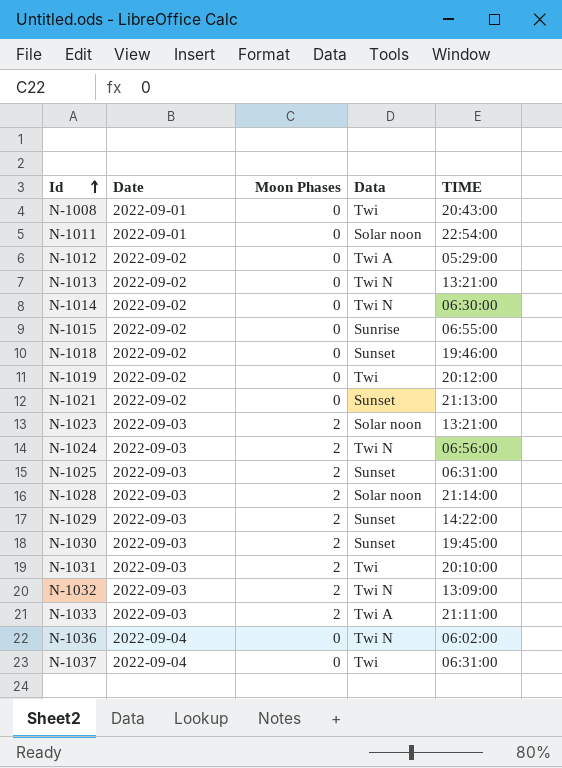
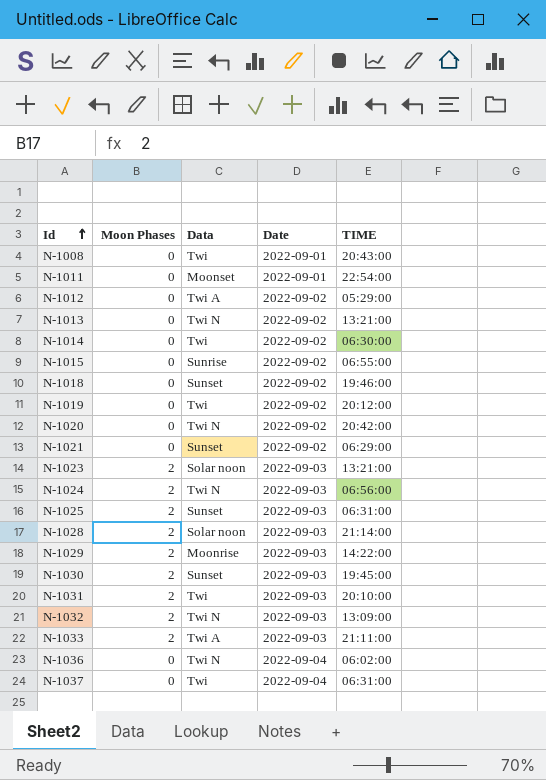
column Date | position: 2 -> 4
N-1011 | Data: Solar noon -> Moonset
N-1014 | Data: Twi N -> Twi
row N-1020: none -> 0 | Twi N | 2022-09-02 | 20:42:00
N-1021 | TIME: 21:13:00 -> 06:29:00
N-1029 | Data: Sunset -> Moonrise

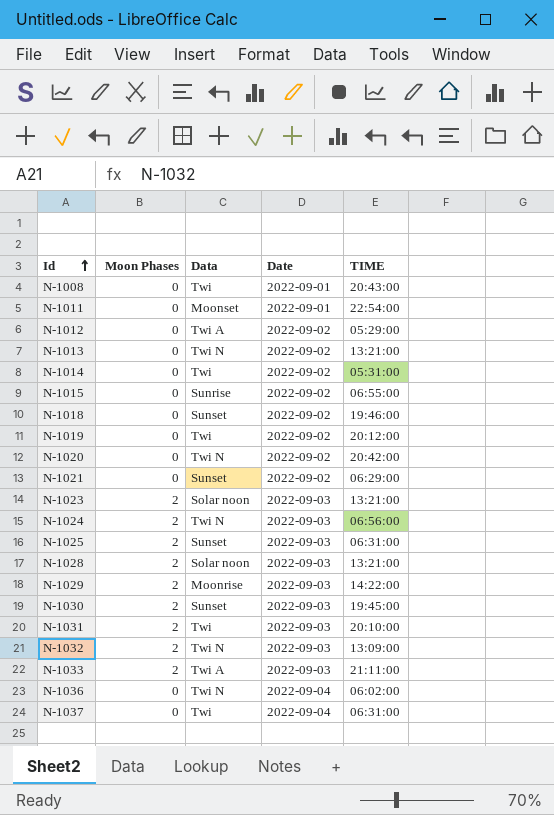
N-1014 | TIME: 06:30:00 -> 05:31:00
N-1028 | TIME: 21:14:00 -> 13:21:00

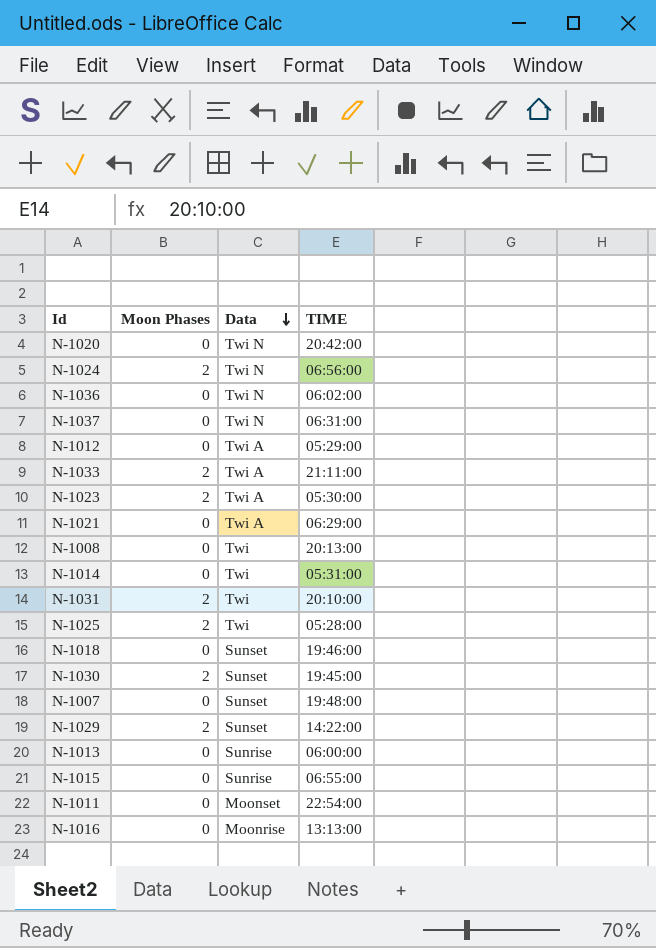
row order: Id ascending -> Data descending
column Date | position: 4 -> none
row N-1019: 0 | Twi | 2022-09-02 | 20:12:00 -> none
row N-1028: 2 | Solar noon | 2022-09-03 | 13:21:00 -> none
row N-1032: 2 | Twi N | 2022-09-03 | 13:09:00 -> none
N-1037 | Data: Twi -> Twi N
N-1023 | Data: Solar noon -> Twi A
N-1023 | TIME: 13:21:00 -> 05:30:00
N-1021 | Data: Sunset -> Twi A
N-1008 | TIME: 20:43:00 -> 20:13:00
N-1025 | Data: Sunset -> Twi
N-1025 | TIME: 06:31:00 -> 05:28:00
row N-1007: none -> 0 | Sunset | 19:48:00
N-1029 | Data: Moonrise -> Sunset
N-1013 | Data: Twi N -> Sunrise
N-1013 | TIME: 13:21:00 -> 06:00:00
row N-1016: none -> 0 | Moonrise | 13:13:00

